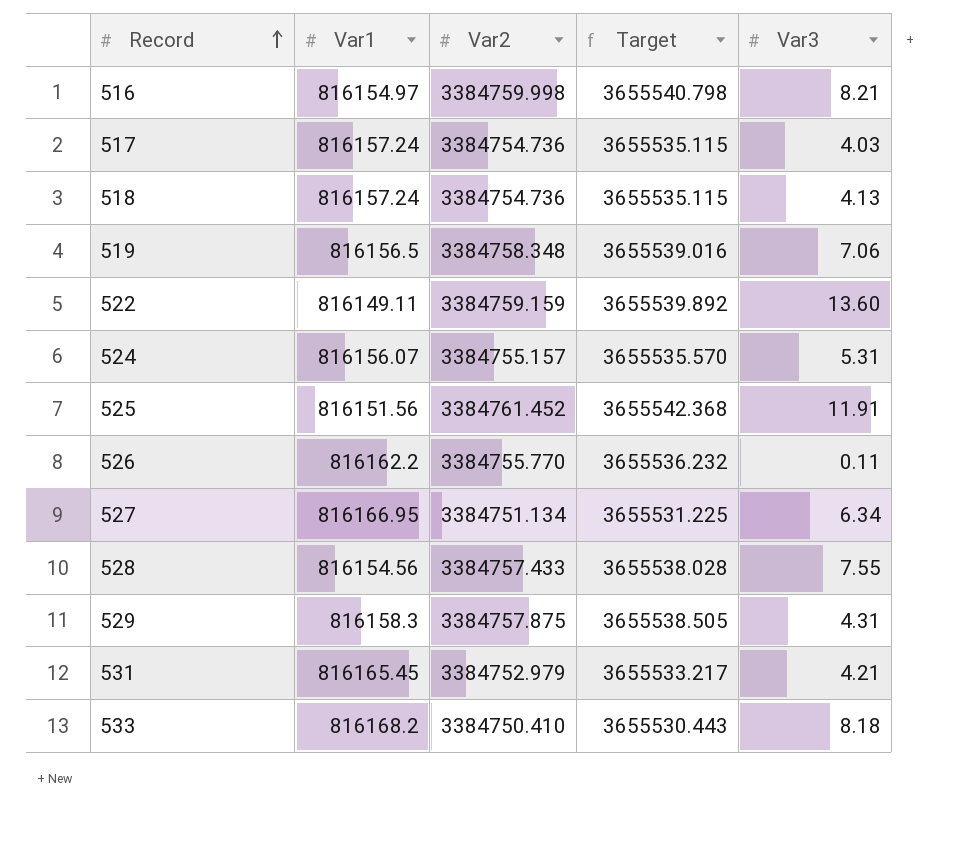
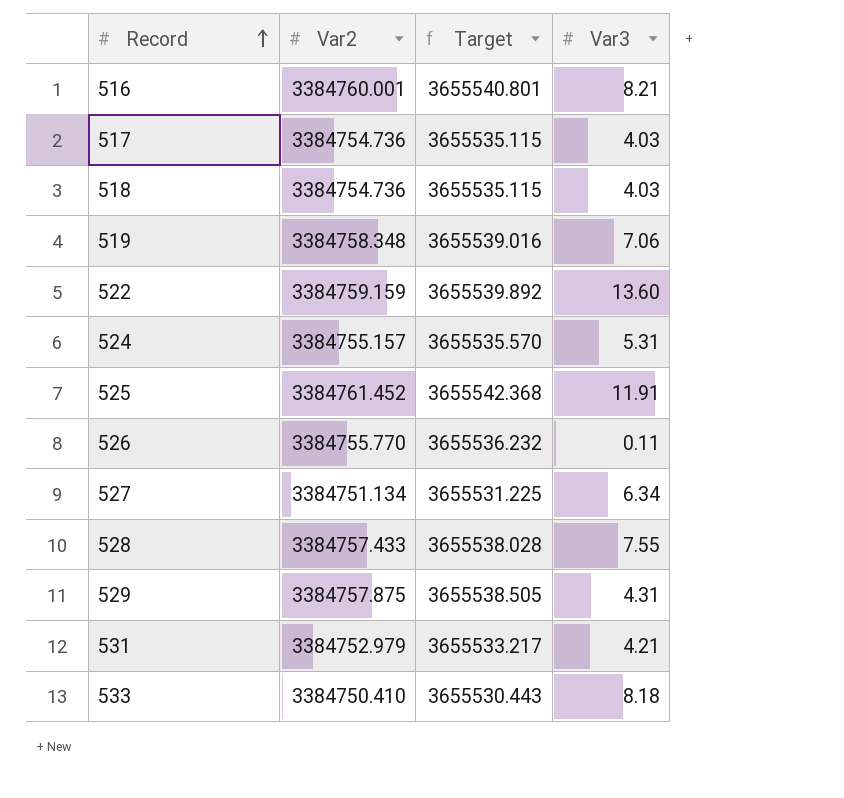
column Var1 | position: 2 -> none
516 | Var2: 3384759.998 -> 3384760.001
516 | Target: 3655540.798 -> 3655540.801
518 | Var3: 4.13 -> 4.03

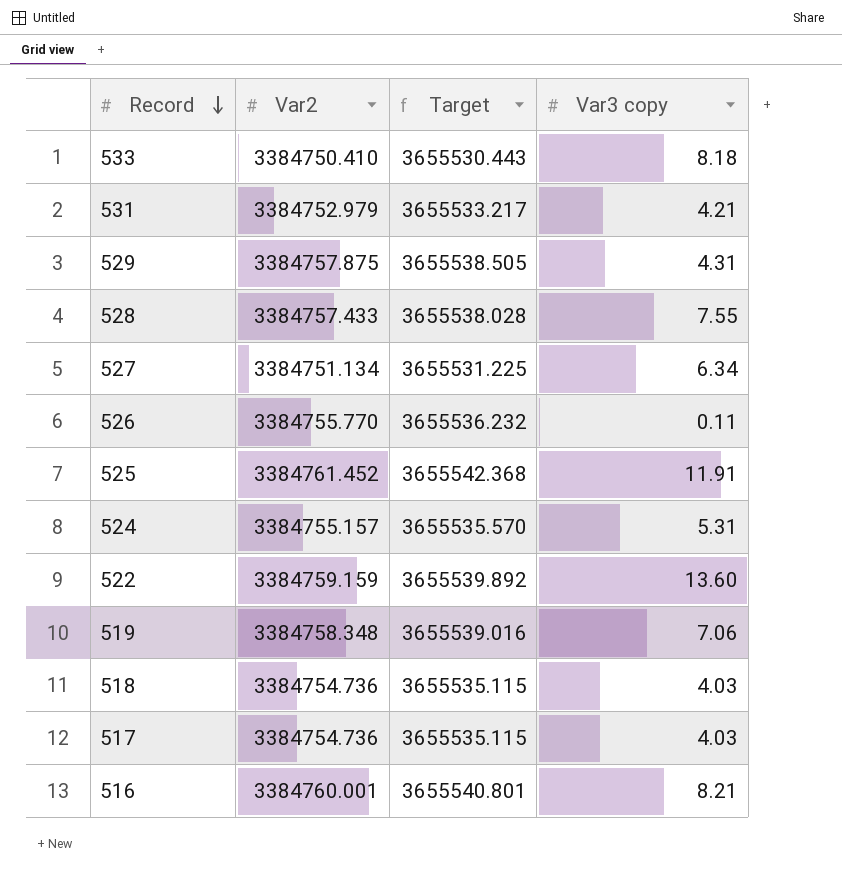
row order: Record ascending -> Record descending
column name: Var3 -> Var3 copy

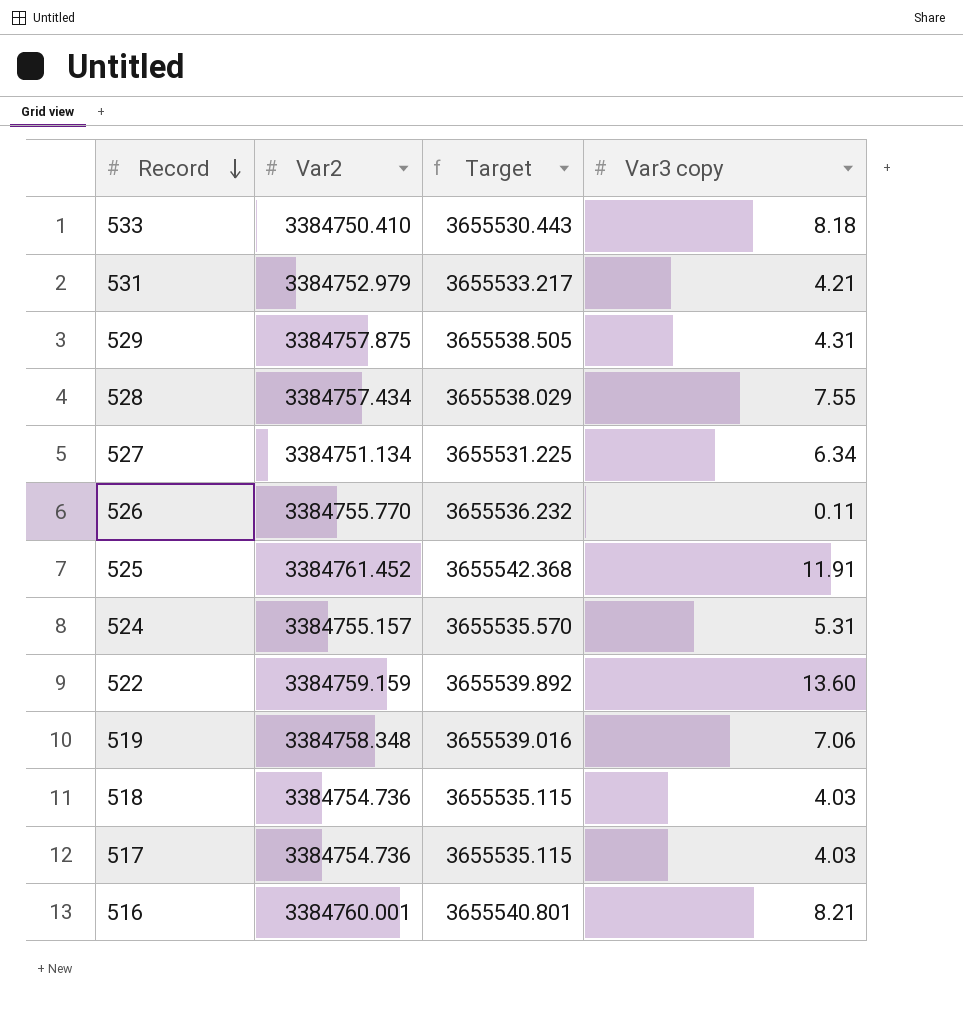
528 | Var2: 3384757.433 -> 3384757.434
528 | Target: 3655538.028 -> 3655538.029

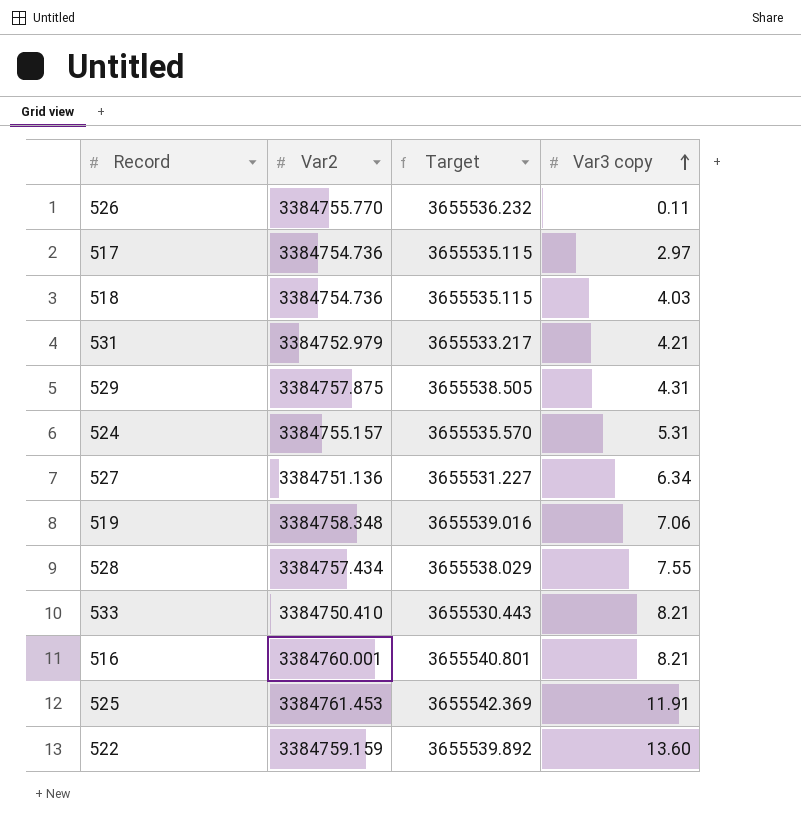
row order: Record descending -> Var3 copy ascending
517 | Var3 copy: 4.03 -> 2.97
527 | Var2: 3384751.134 -> 3384751.136
527 | Target: 3655531.225 -> 3655531.227
533 | Var3 copy: 8.18 -> 8.21
525 | Var2: 3384761.452 -> 3384761.453
525 | Target: 3655542.368 -> 3655542.369

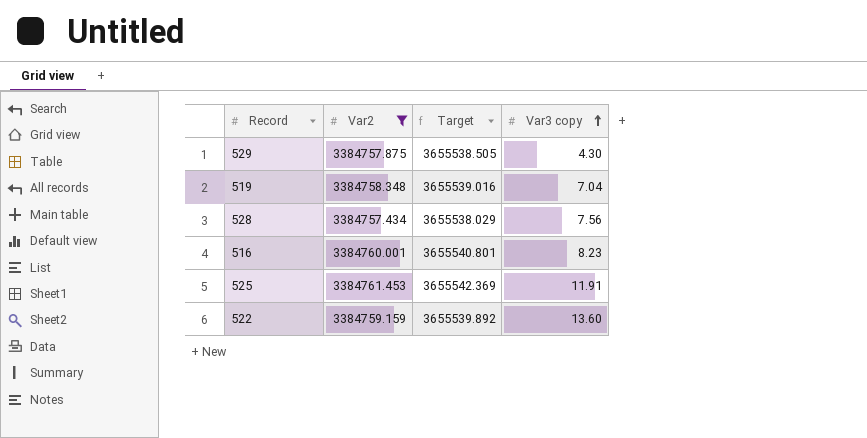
filter: none -> Var2 >= 3384757.434
529 | Var3 copy: 4.31 -> 4.30
519 | Var3 copy: 7.06 -> 7.04
528 | Var3 copy: 7.55 -> 7.56
516 | Var3 copy: 8.21 -> 8.23

